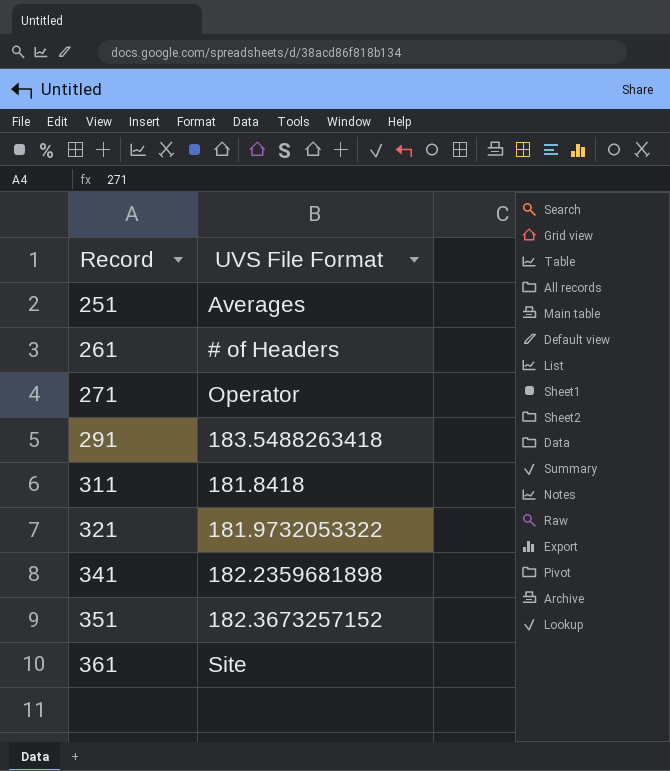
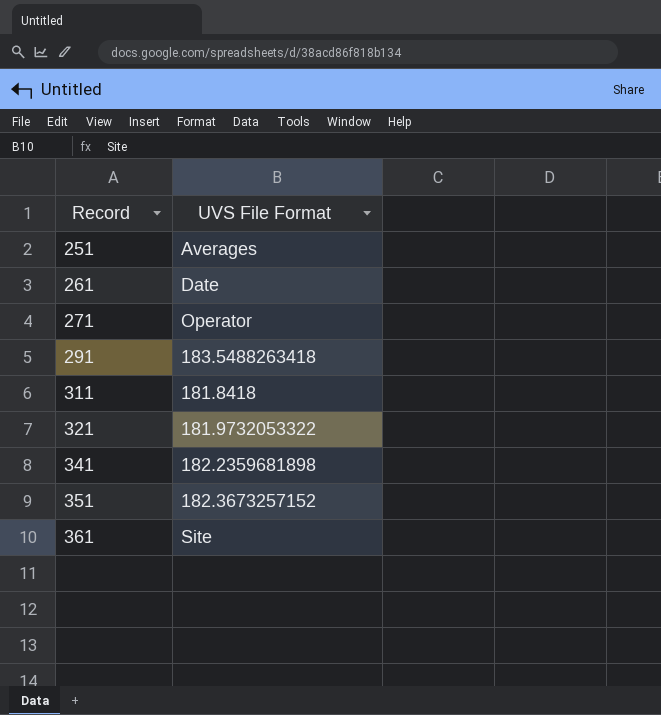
261 | UVS File Format: # of Headers -> Date

